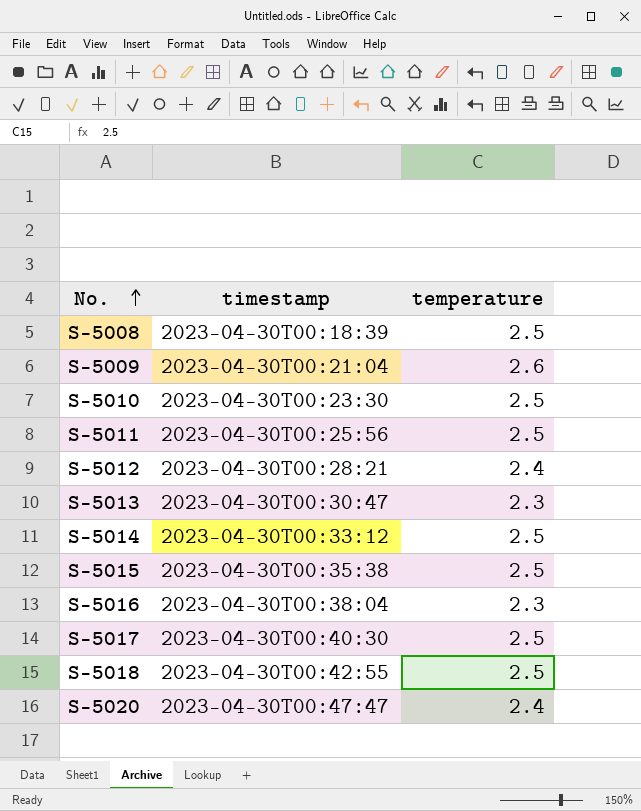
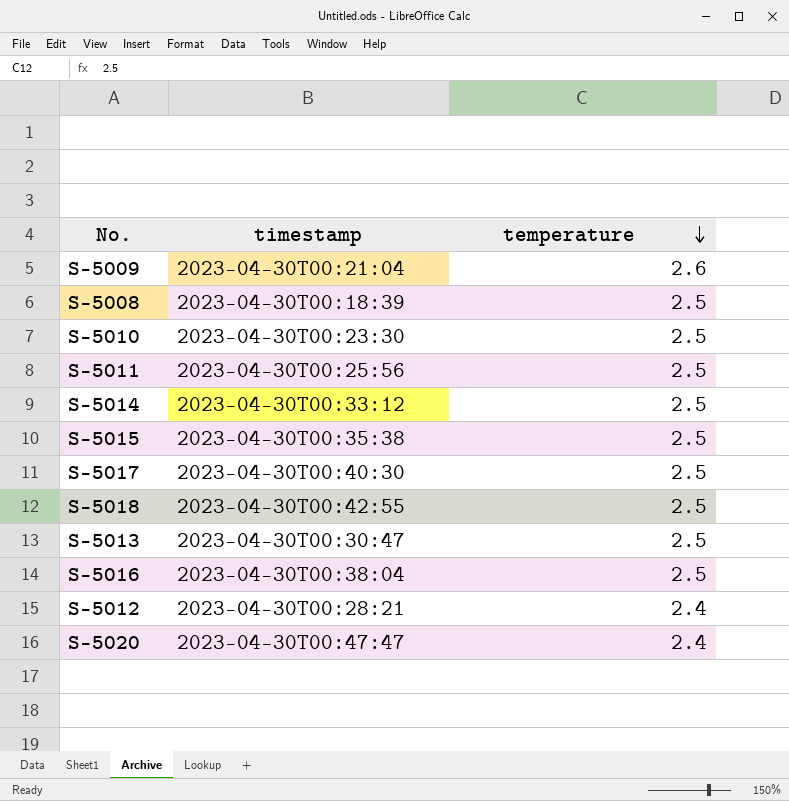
row order: No. ascending -> temperature descending
S-5013 | temperature: 2.3 -> 2.5
S-5016 | temperature: 2.3 -> 2.5

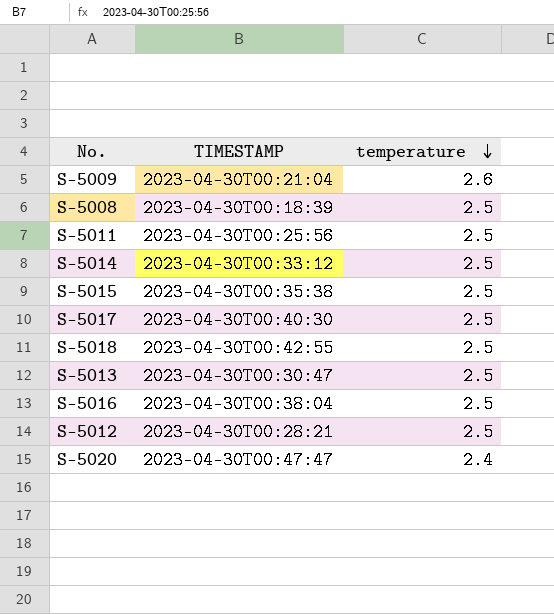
column name: timestamp -> TIMESTAMP
row S-5010: 2023-04-30T00:23:30 | 2.5 -> none
S-5012 | temperature: 2.4 -> 2.5

